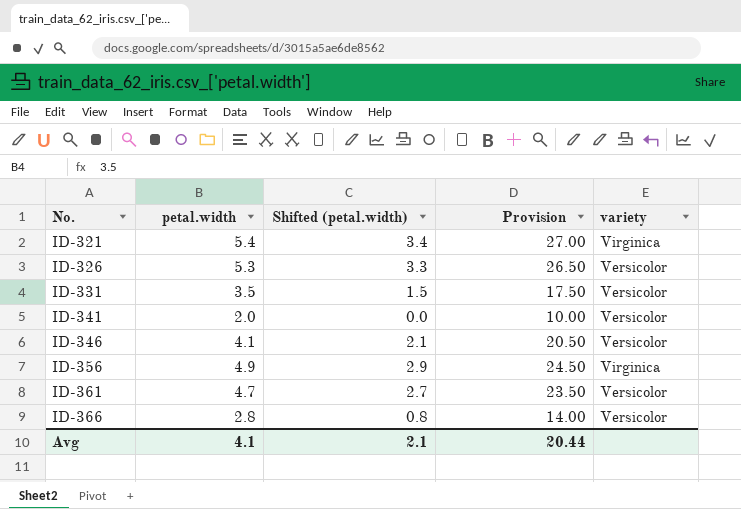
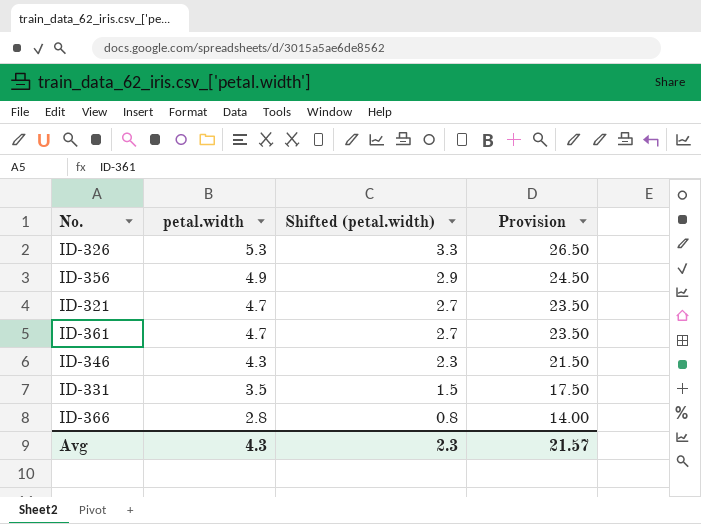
row order: No. ascending -> petal.width descending
column variety | position: 5 -> none
row ID-341: 2.0 | 0.0 | 10.00 | Versicolor -> none
ID-321 | petal.width: 5.4 -> 4.7
ID-321 | Shifted (petal.width): 3.4 -> 2.7
ID-321 | Provision: 27.00 -> 23.50
ID-346 | petal.width: 4.1 -> 4.3
ID-346 | Shifted (petal.width): 2.1 -> 2.3
ID-346 | Provision: 20.50 -> 21.50
Avg | petal.width: 4.1 -> 4.3
Avg | Shifted (petal.width): 2.1 -> 2.3
Avg | Provision: 20.44 -> 21.57

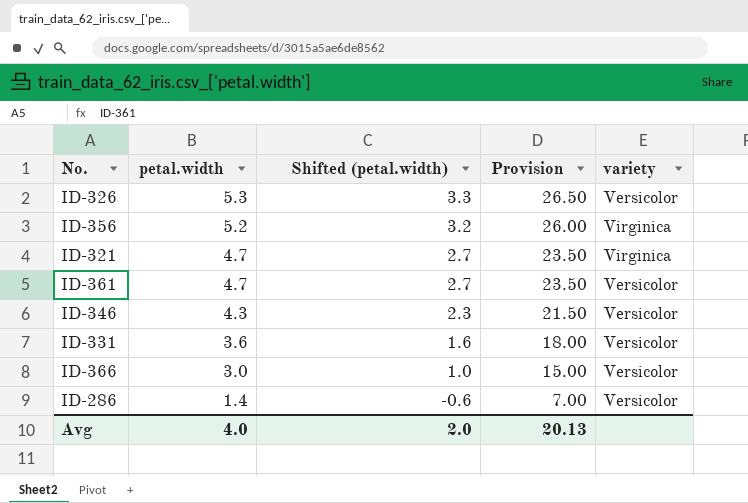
column variety | position: none -> 5
ID-356 | petal.width: 4.9 -> 5.2
ID-356 | Shifted (petal.width): 2.9 -> 3.2
ID-356 | Provision: 24.50 -> 26.00
ID-331 | petal.width: 3.5 -> 3.6
ID-331 | Shifted (petal.width): 1.5 -> 1.6
ID-331 | Provision: 17.50 -> 18.00
ID-366 | petal.width: 2.8 -> 3.0
ID-366 | Shifted (petal.width): 0.8 -> 1.0
ID-366 | Provision: 14.00 -> 15.00
row ID-286: none -> 1.4 | -0.6 | 7.00 | Versicolor
Avg | petal.width: 4.3 -> 4.0
Avg | Shifted (petal.width): 2.3 -> 2.0
Avg | Provision: 21.57 -> 20.13

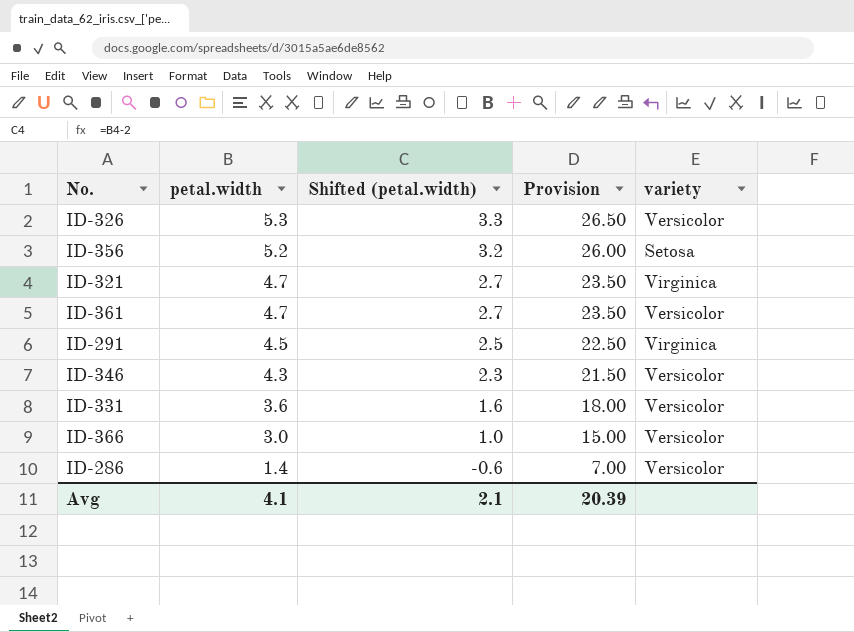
ID-356 | variety: Virginica -> Setosa
row ID-291: none -> 4.5 | 2.5 | 22.50 | Virginica
Avg | petal.width: 4.0 -> 4.1
Avg | Shifted (petal.width): 2.0 -> 2.1
Avg | Provision: 20.13 -> 20.39

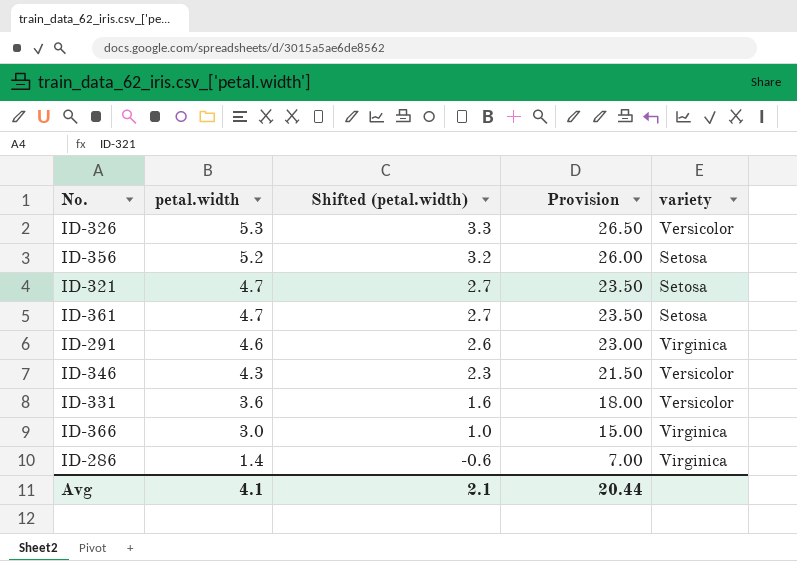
ID-321 | variety: Virginica -> Setosa
ID-361 | variety: Versicolor -> Setosa
ID-291 | petal.width: 4.5 -> 4.6
ID-291 | Shifted (petal.width): 2.5 -> 2.6
ID-291 | Provision: 22.50 -> 23.00
ID-366 | variety: Versicolor -> Virginica
ID-286 | variety: Versicolor -> Virginica
Avg | Provision: 20.39 -> 20.44

